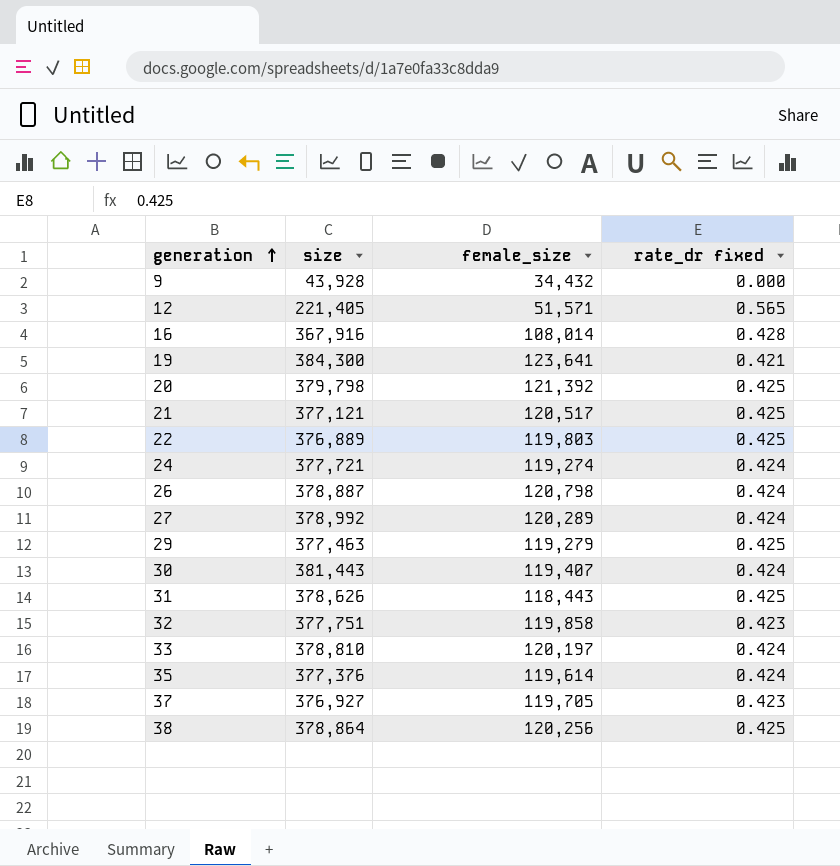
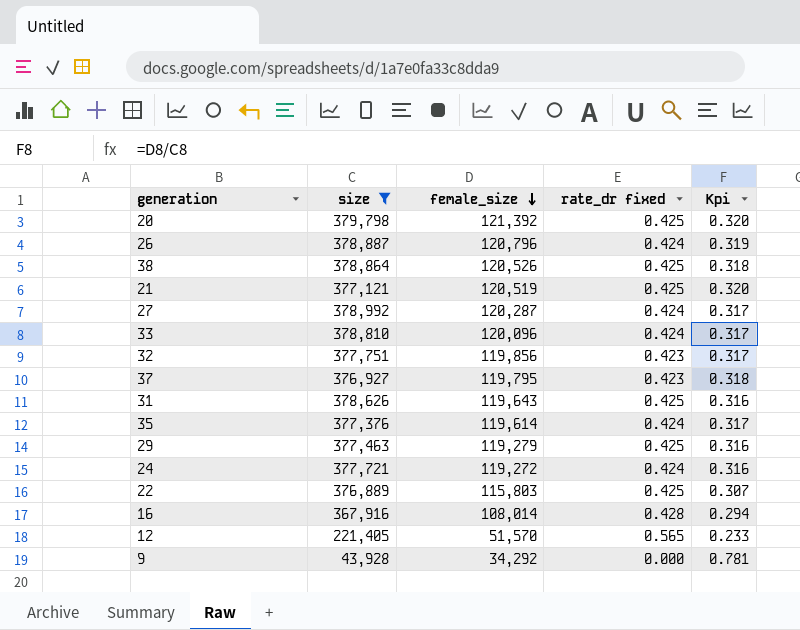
filter: none -> size <= 379,798
row order: generation ascending -> female_size descending
column Kpi | formula: none -> [female_size] / [size]
26 | female_size: 120,798 -> 120,796
38 | female_size: 120,256 -> 120,526
21 | female_size: 120,517 -> 120,519
27 | female_size: 120,289 -> 120,287
33 | female_size: 120,197 -> 120,096
32 | female_size: 119,858 -> 119,856
37 | female_size: 119,705 -> 119,795
31 | female_size: 118,443 -> 119,643
24 | female_size: 119,274 -> 119,272
22 | female_size: 119,803 -> 115,803
12 | female_size: 51,571 -> 51,570
9 | female_size: 34,432 -> 34,292

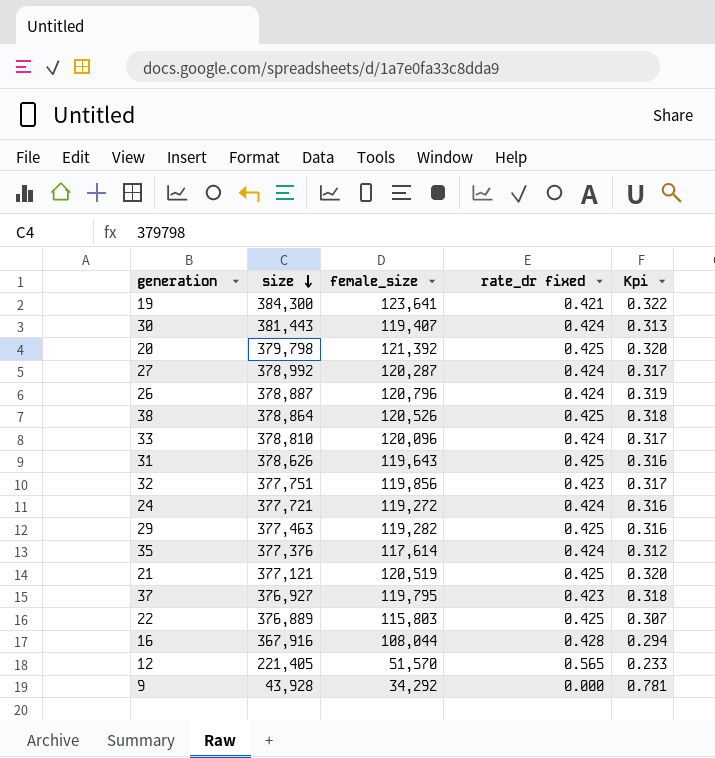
filter: size <= 379,798 -> none
row order: female_size descending -> size descending
29 | female_size: 119,279 -> 119,282
35 | female_size: 119,614 -> 117,614
35 | Kpi: 0.317 -> 0.312
16 | female_size: 108,014 -> 108,044

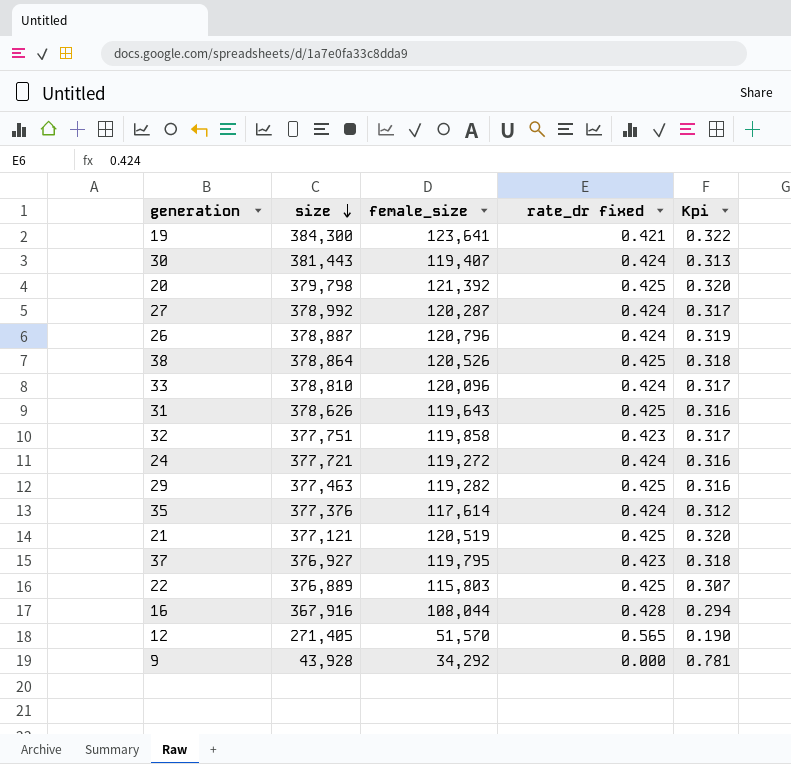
32 | female_size: 119,856 -> 119,858
12 | size: 221,405 -> 271,405
12 | Kpi: 0.233 -> 0.190

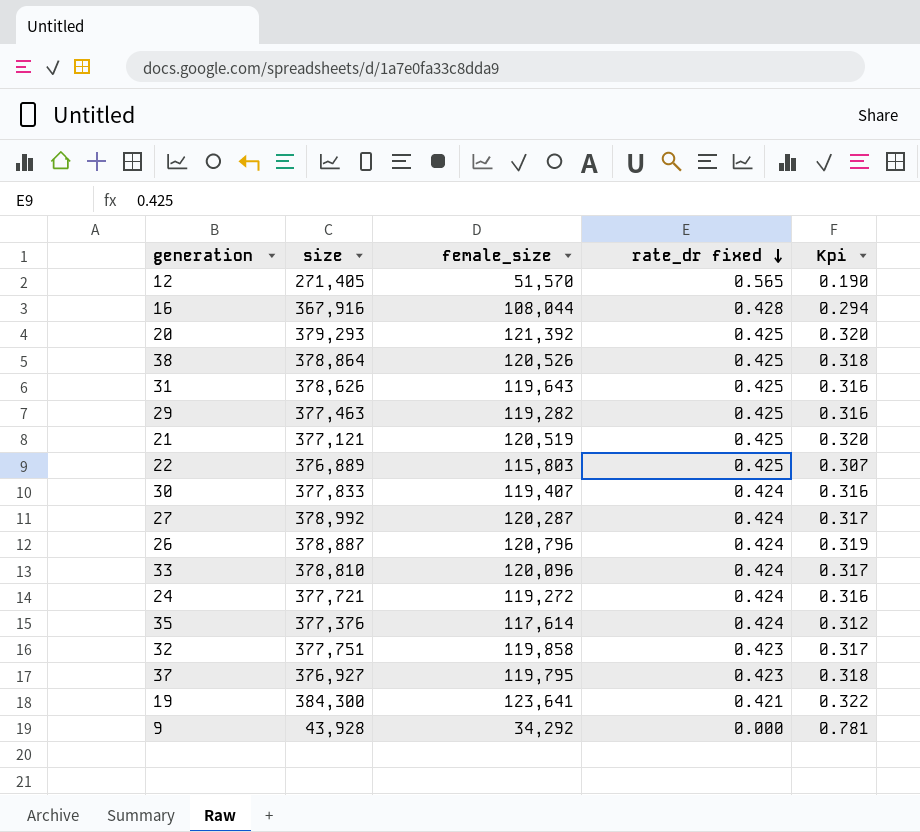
row order: size descending -> rate_dr fixed descending
20 | size: 379,798 -> 379,293
30 | size: 381,443 -> 377,833
30 | Kpi: 0.313 -> 0.316

